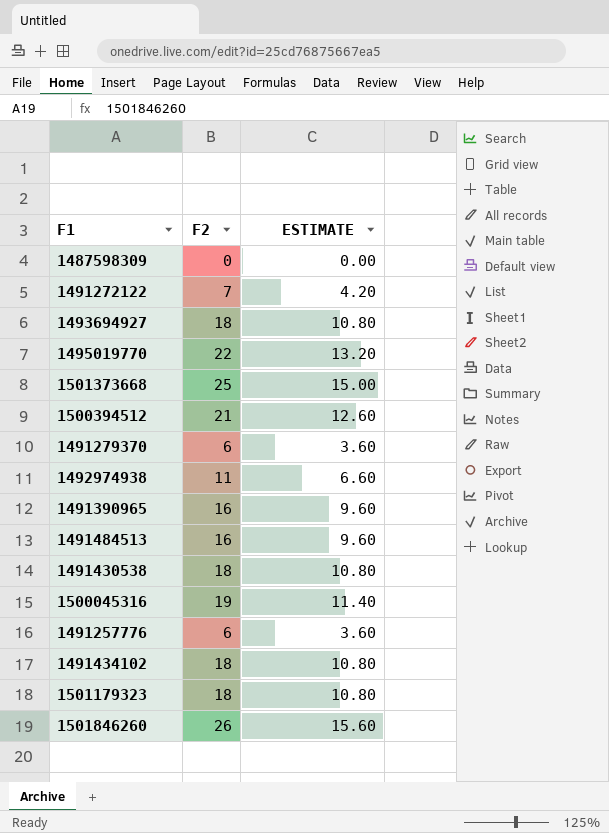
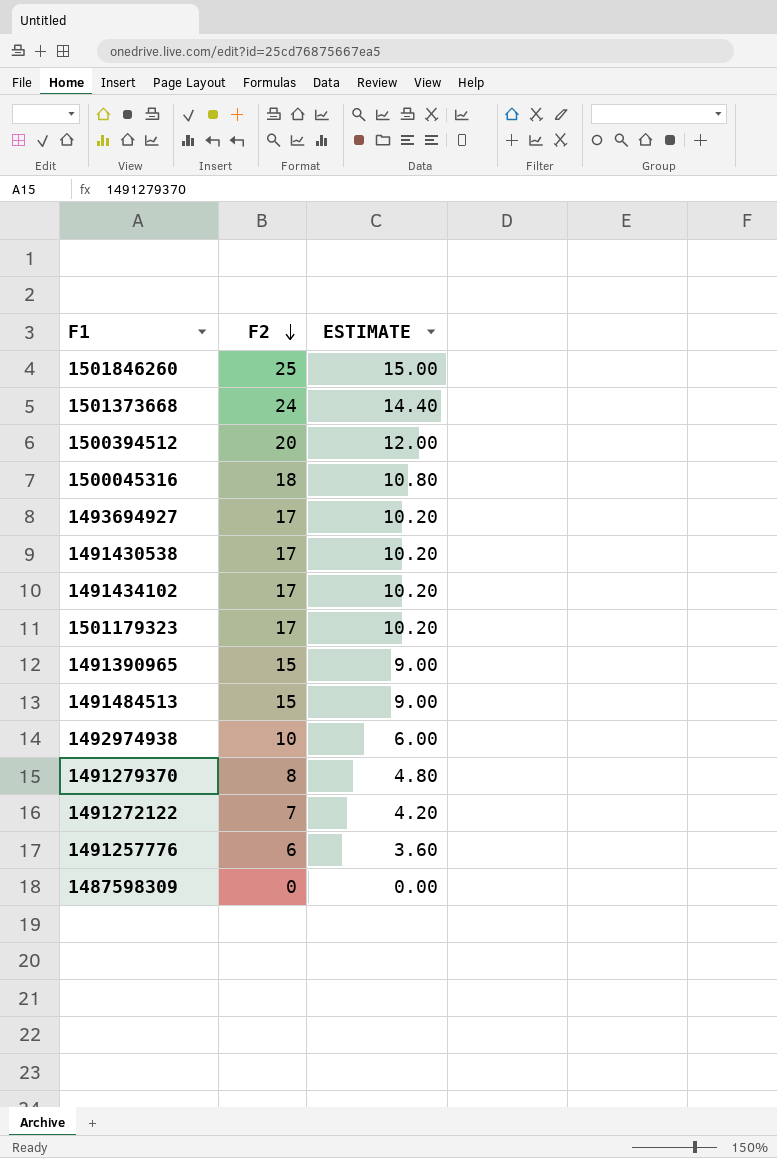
row order: none -> F2 descending
row 1495019770: 22 | 13.20 -> none
1501846260 | F2: 26 -> 25
1501846260 | ESTIMATE: 15.60 -> 15.00
1501373668 | F2: 25 -> 24
1501373668 | ESTIMATE: 15.00 -> 14.40
1500394512 | F2: 21 -> 20
1500394512 | ESTIMATE: 12.60 -> 12.00
1500045316 | F2: 19 -> 18
1500045316 | ESTIMATE: 11.40 -> 10.80
1493694927 | F2: 18 -> 17
1493694927 | ESTIMATE: 10.80 -> 10.20
1491430538 | F2: 18 -> 17
1491430538 | ESTIMATE: 10.80 -> 10.20
1491434102 | F2: 18 -> 17
1491434102 | ESTIMATE: 10.80 -> 10.20
1501179323 | F2: 18 -> 17
1501179323 | ESTIMATE: 10.80 -> 10.20
1491390965 | F2: 16 -> 15
1491390965 | ESTIMATE: 9.60 -> 9.00
1491484513 | F2: 16 -> 15
1491484513 | ESTIMATE: 9.60 -> 9.00
1492974938 | F2: 11 -> 10
1492974938 | ESTIMATE: 6.60 -> 6.00
1491279370 | F2: 6 -> 8
1491279370 | ESTIMATE: 3.60 -> 4.80

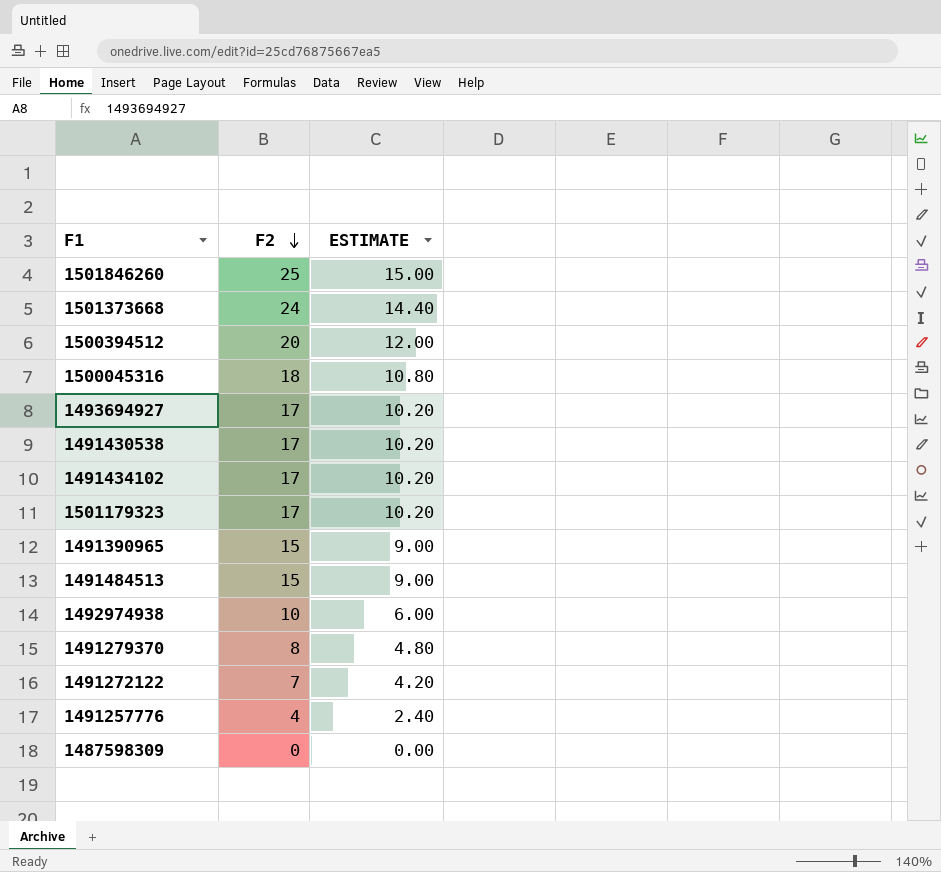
1491257776 | F2: 6 -> 4
1491257776 | ESTIMATE: 3.60 -> 2.40

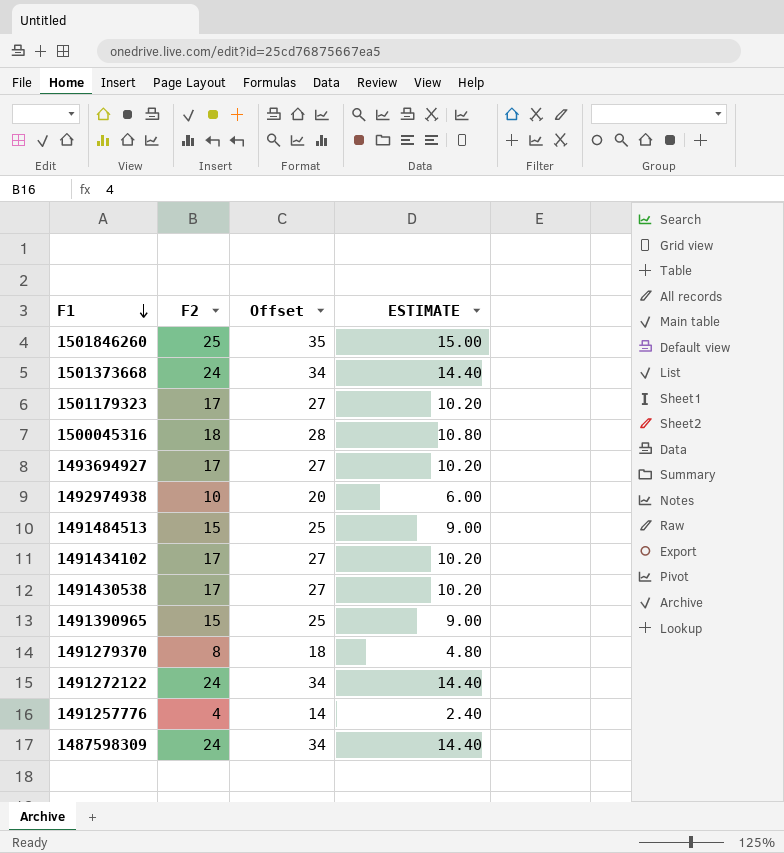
row order: F2 descending -> F1 descending
column Offset | formula: none -> [F2] + 10
row 1500394512: 20 | 12.00 -> none
1491272122 | F2: 7 -> 24
1491272122 | ESTIMATE: 4.20 -> 14.40
1487598309 | F2: 0 -> 24
1487598309 | ESTIMATE: 0.00 -> 14.40

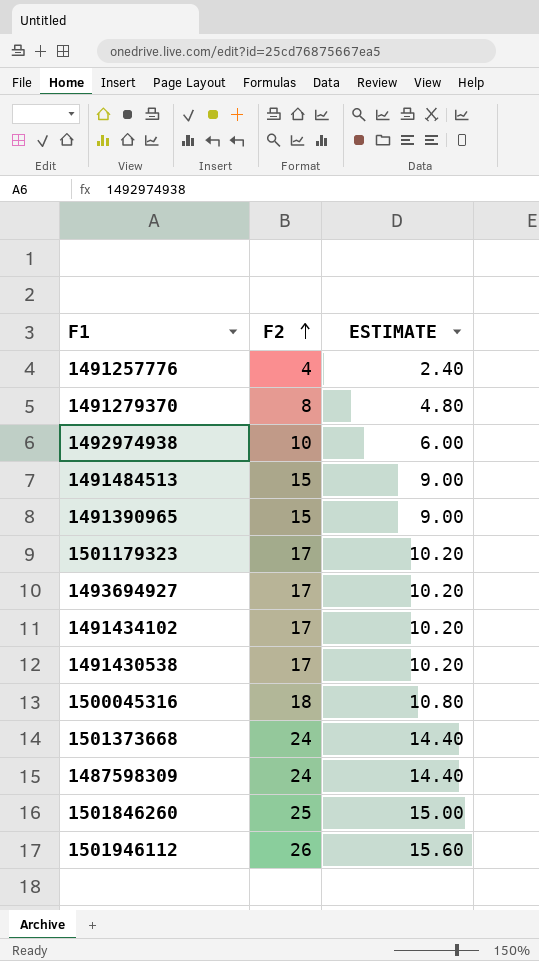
row order: F1 descending -> F2 ascending
column Offset | formula: [F2] + 10 -> none
row 1491272122: 24 | 34 | 14.40 -> none
row 1501946112: none -> 26 | 15.60

